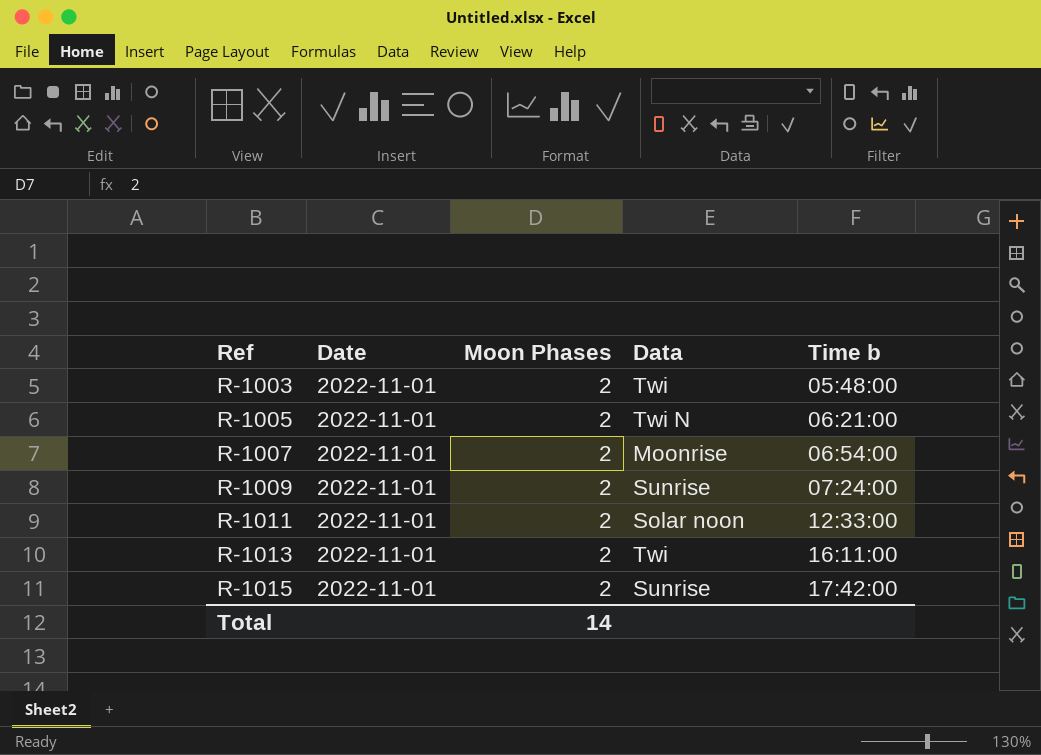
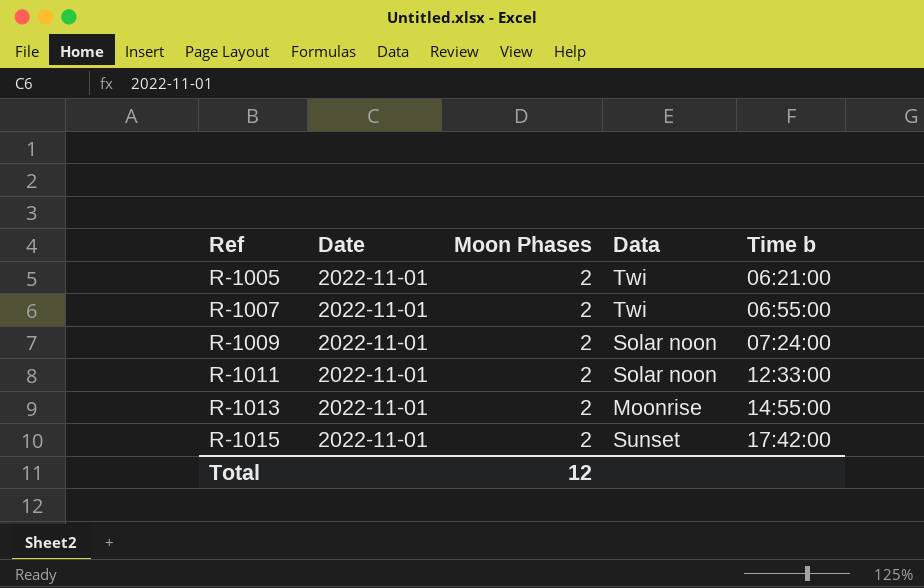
row R-1003: 2022-11-01 | 2 | Twi | 05:48:00 -> none
R-1005 | Data: Twi N -> Twi
R-1007 | Data: Moonrise -> Twi
R-1007 | Time b: 06:54:00 -> 06:55:00
R-1009 | Data: Sunrise -> Solar noon
R-1013 | Data: Twi -> Moonrise
R-1013 | Time b: 16:11:00 -> 14:55:00
R-1015 | Data: Sunrise -> Sunset
Total | Moon Phases: 14 -> 12

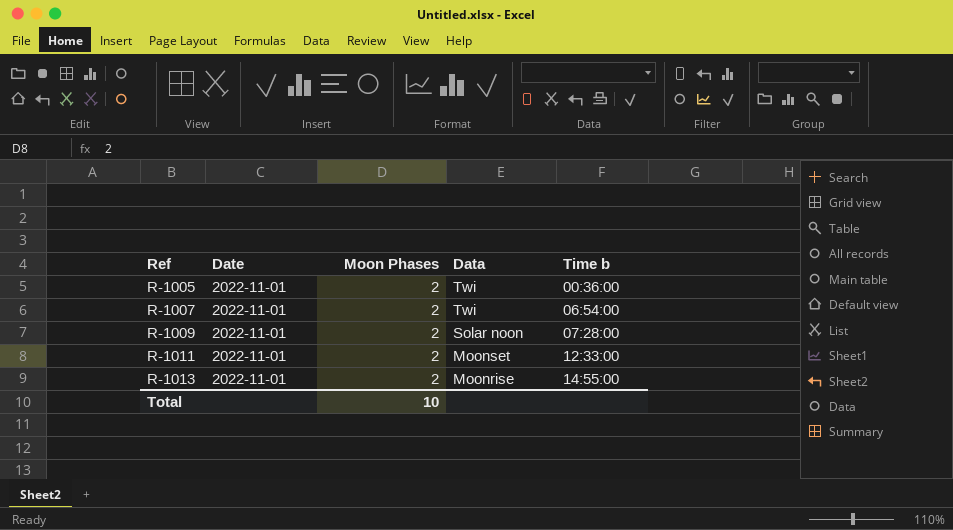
row R-1015: 2022-11-01 | 2 | Sunset | 17:42:00 -> none
R-1005 | Time b: 06:21:00 -> 00:36:00
R-1007 | Time b: 06:55:00 -> 06:54:00
R-1009 | Time b: 07:24:00 -> 07:28:00
R-1011 | Data: Solar noon -> Moonset
Total | Moon Phases: 12 -> 10

